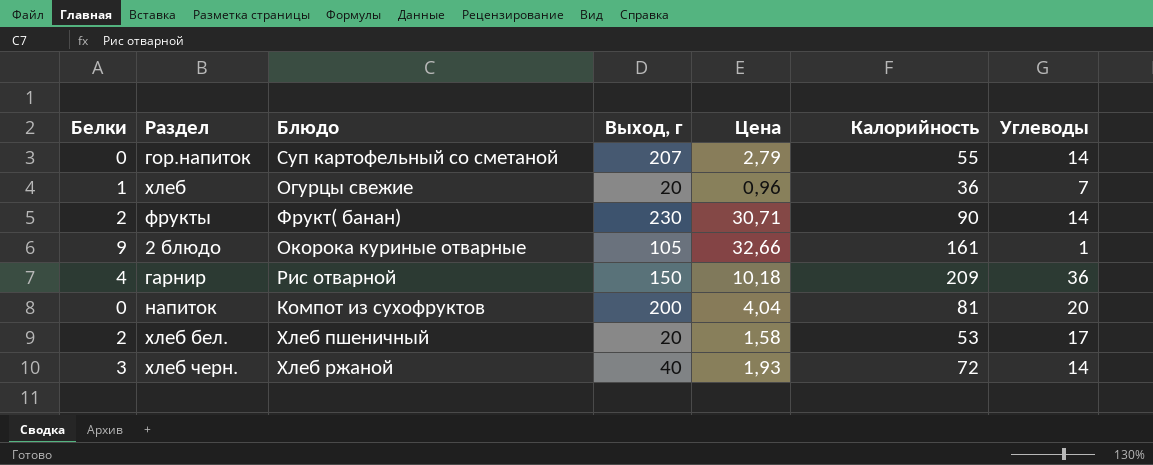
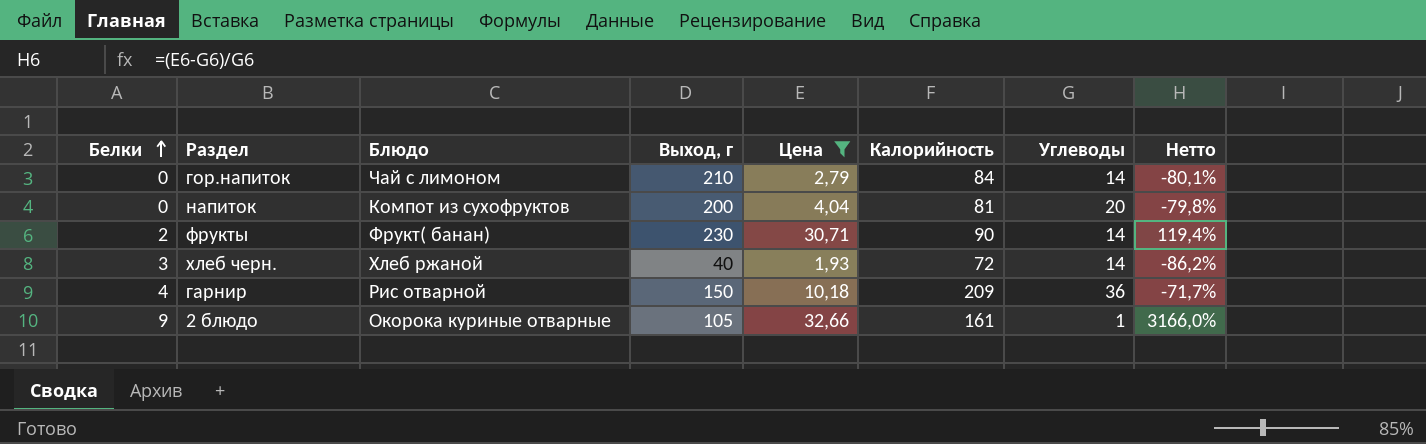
filter: none -> Цена >= 1,93
row order: none -> Белки ascending
column Нетто | formula: none -> ([Цена] - [Углеводы]) / [Углеводы]
гор.напиток | Блюдо: Суп картофельный со сметаной -> Чай с лимоном
гор.напиток | Выход, г: 207 -> 210
гор.напиток | Калорийность: 55 -> 84

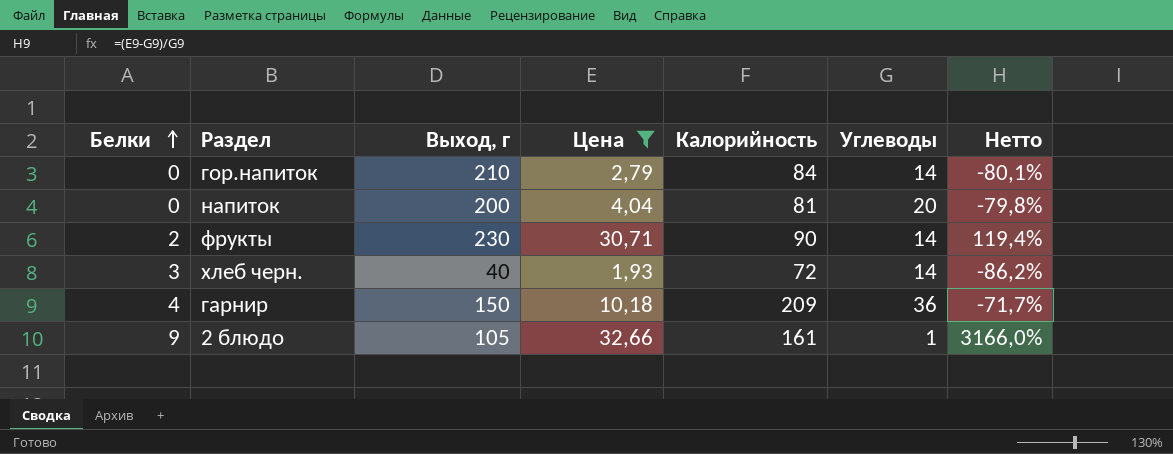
column Блюдо | position: 3 -> none

